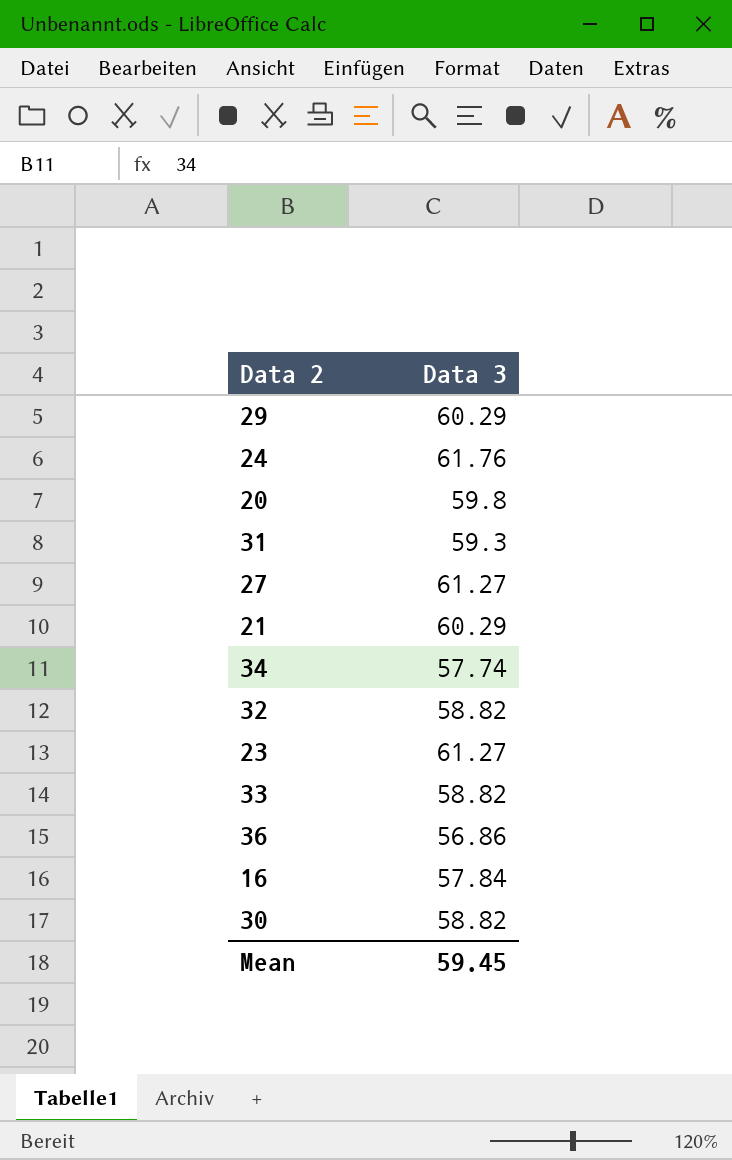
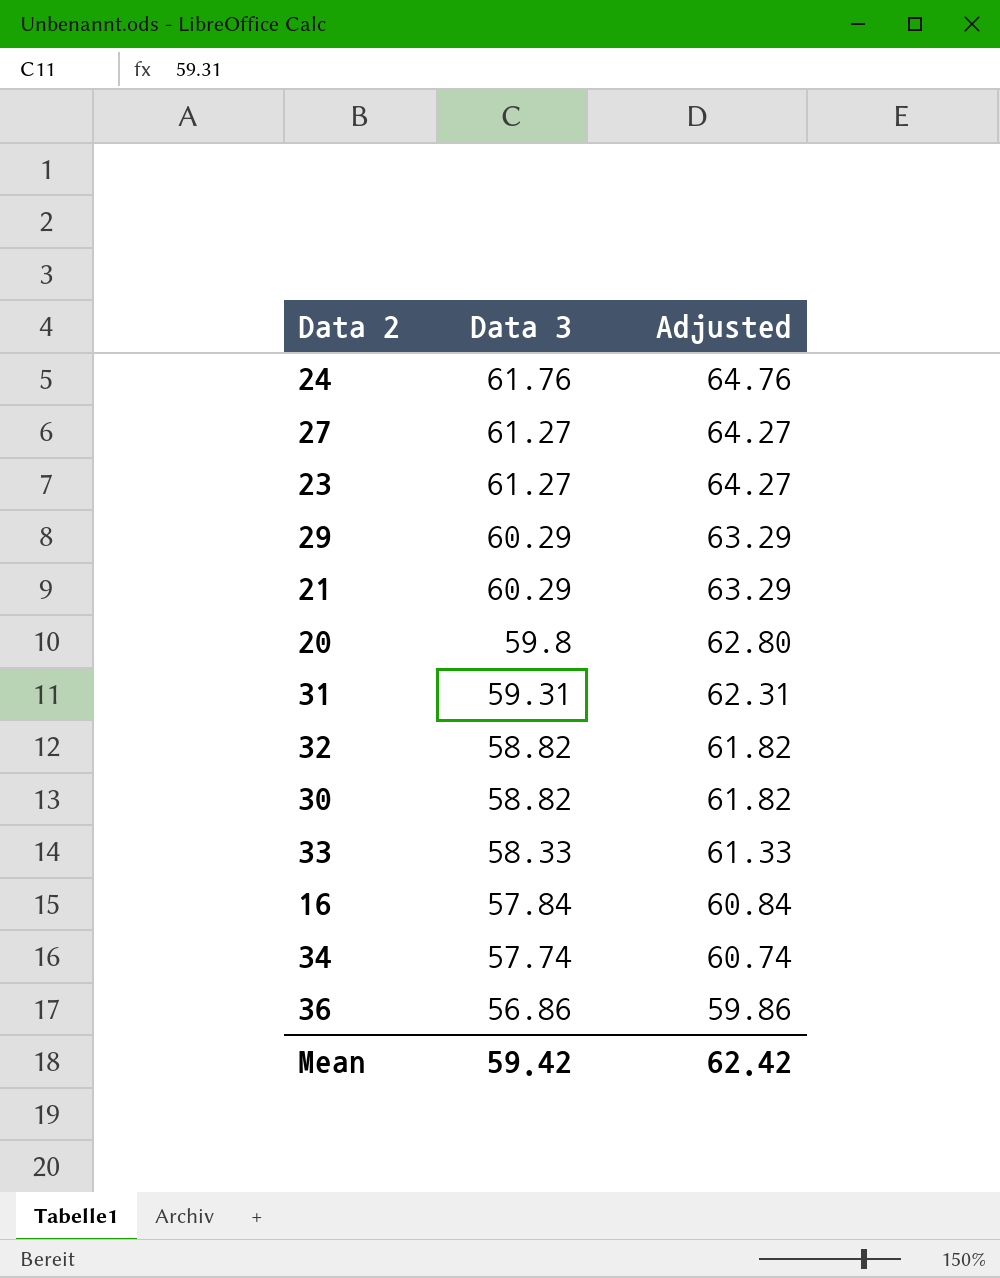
row order: none -> Data 3 descending
column Adjusted | formula: none -> [Data 3] + 3
31 | Data 3: 59.3 -> 59.31
33 | Data 3: 58.82 -> 58.33
Mean | Data 3: 59.45 -> 59.42

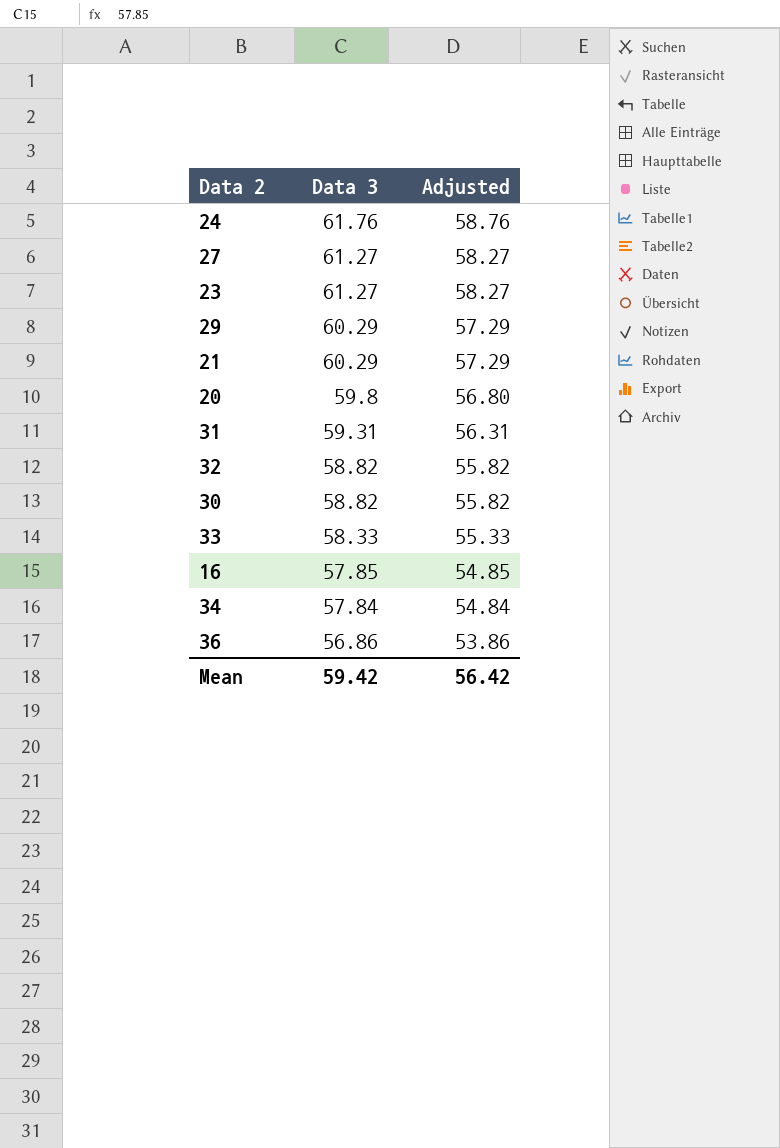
column Adjusted | formula: [Data 3] + 3 -> [Data 3] - 3
16 | Data 3: 57.84 -> 57.85
34 | Data 3: 57.74 -> 57.84
Mean | Adjusted: 62.42 -> 56.42

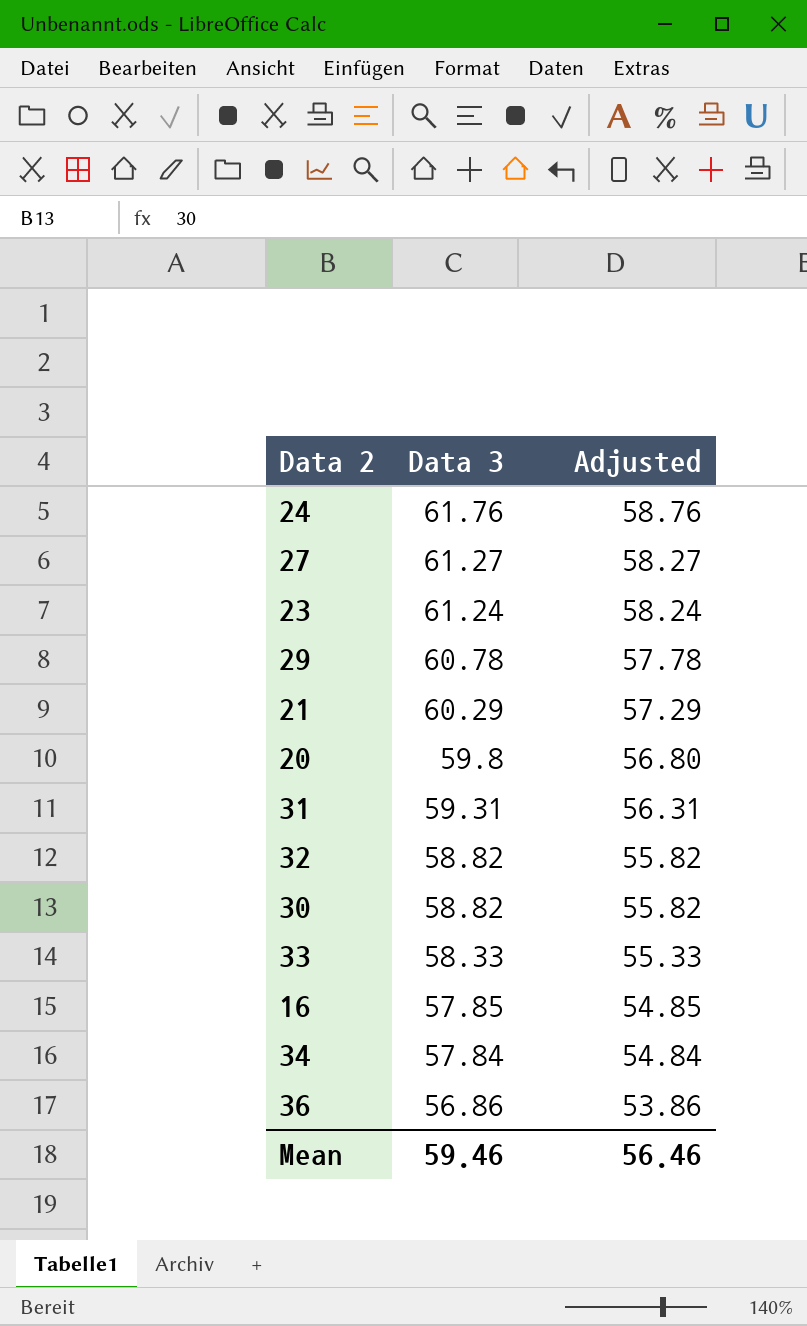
23 | Data 3: 61.27 -> 61.24
23 | Adjusted: 58.27 -> 58.24
29 | Data 3: 60.29 -> 60.78
29 | Adjusted: 57.29 -> 57.78
Mean | Data 3: 59.42 -> 59.46
Mean | Adjusted: 56.42 -> 56.46

